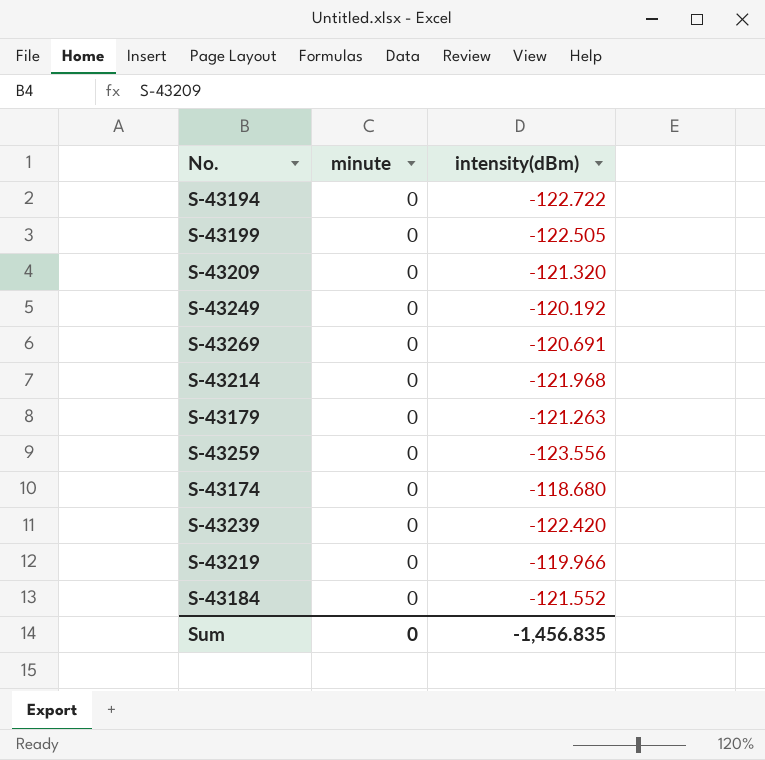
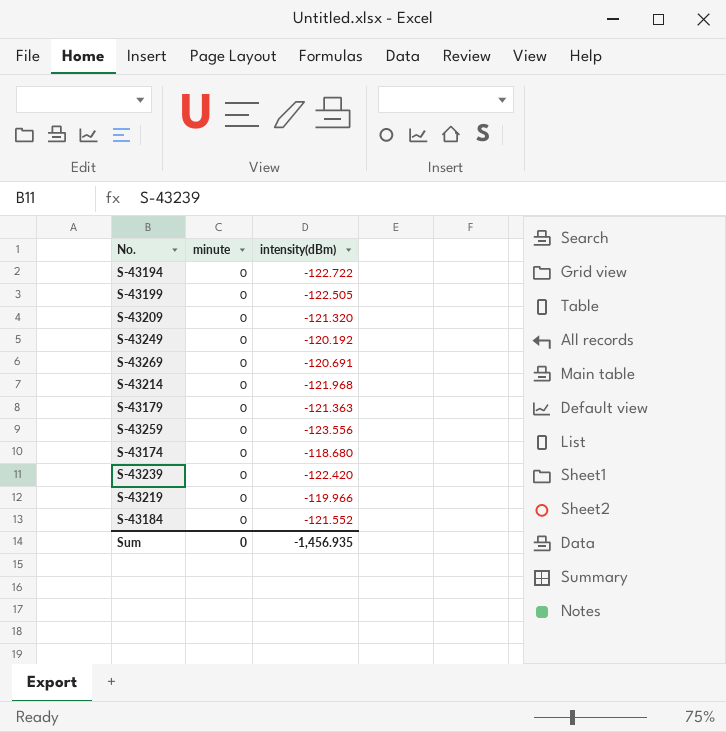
S-43179 | intensity(dBm): -121.263 -> -121.363
Sum | intensity(dBm): -1,456.835 -> -1,456.935

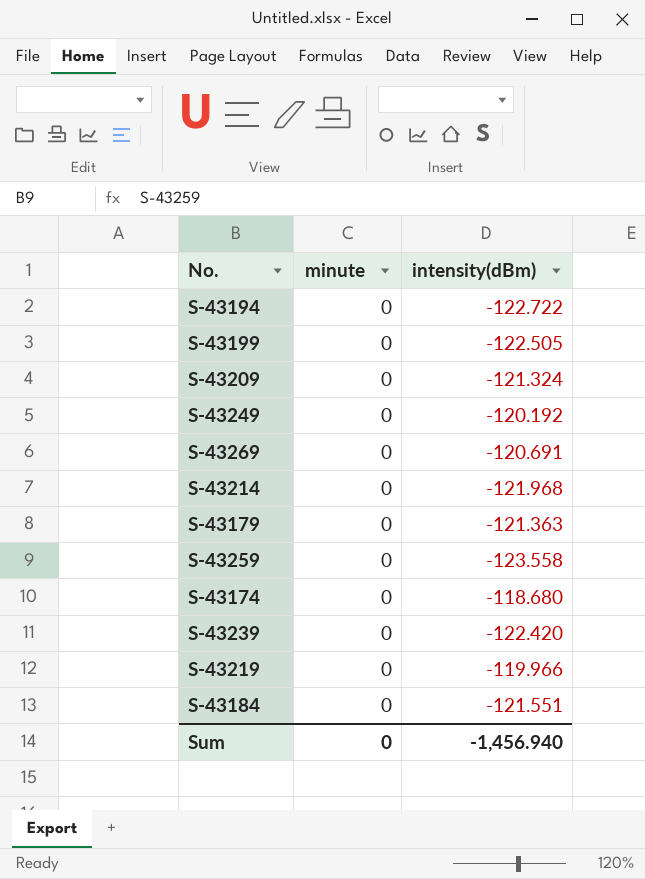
S-43209 | intensity(dBm): -121.320 -> -121.324
S-43259 | intensity(dBm): -123.556 -> -123.558
S-43184 | intensity(dBm): -121.552 -> -121.551
Sum | intensity(dBm): -1,456.935 -> -1,456.940

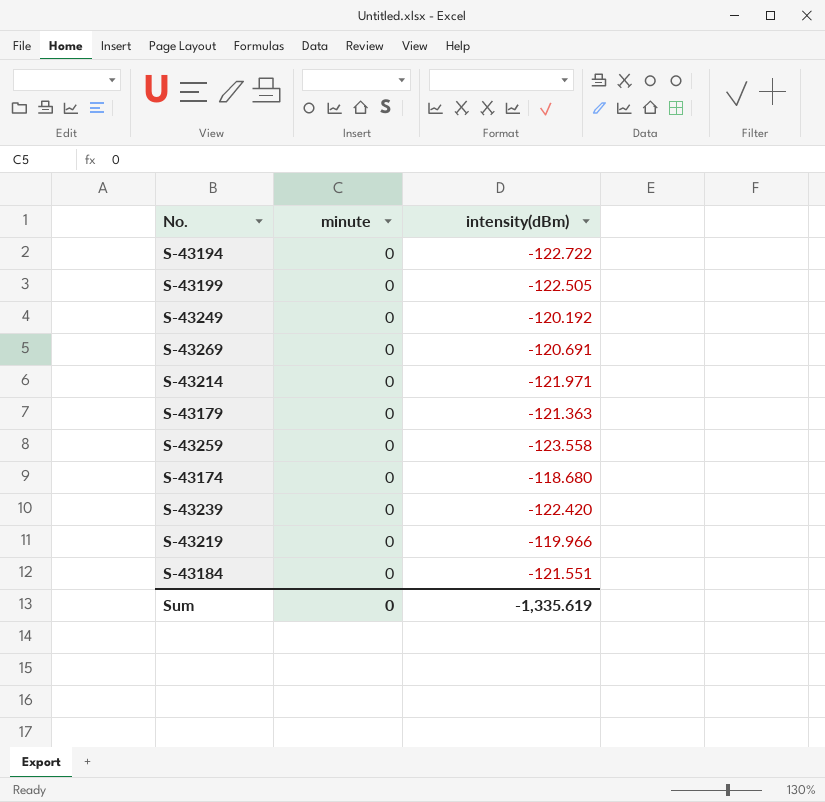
row S-43209: 0 | -121.324 -> none
S-43214 | intensity(dBm): -121.968 -> -121.971
Sum | intensity(dBm): -1,456.940 -> -1,335.619

